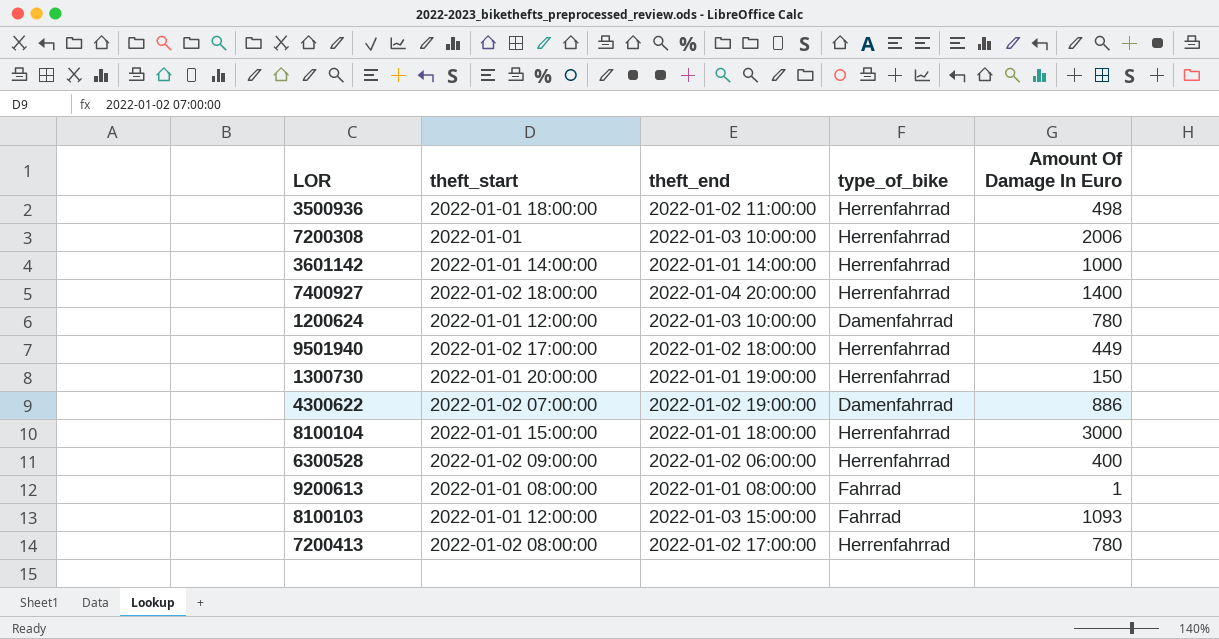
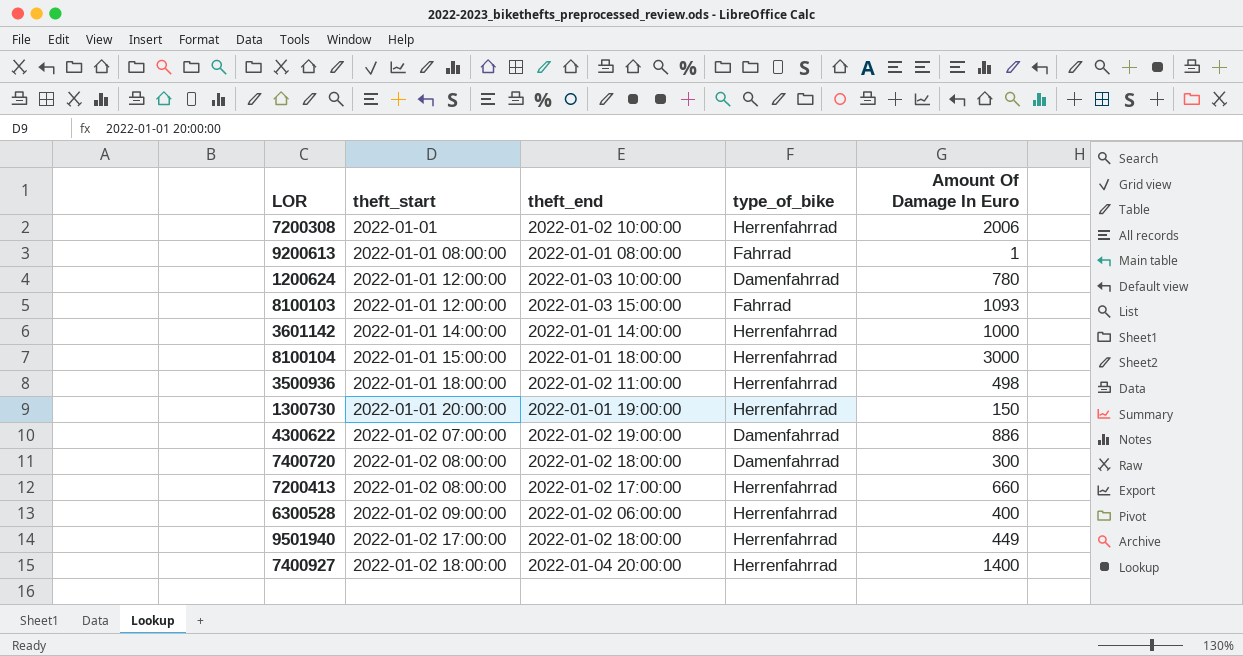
row order: none -> theft_start ascending
7200308 | theft_end: 2022-01-03 10:00:00 -> 2022-01-02 10:00:00
row 7400720: none -> 2022-01-02 08:00:00 | 2022-01-02 18:00:00 | Damenfahrrad | 300
7200413 | Amount Of Damage In Euro: 780 -> 660

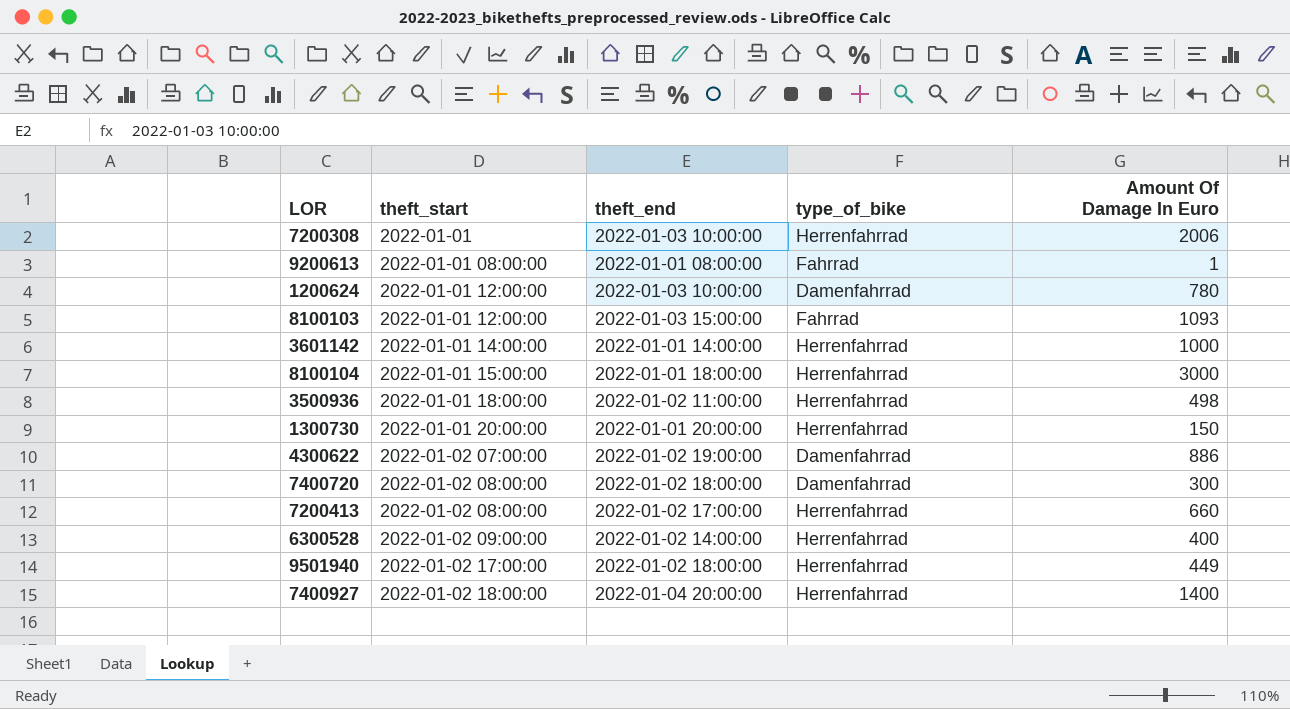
7200308 | theft_end: 2022-01-02 10:00:00 -> 2022-01-03 10:00:00
1300730 | theft_end: 2022-01-01 19:00:00 -> 2022-01-01 20:00:00
6300528 | theft_end: 2022-01-02 06:00:00 -> 2022-01-02 14:00:00

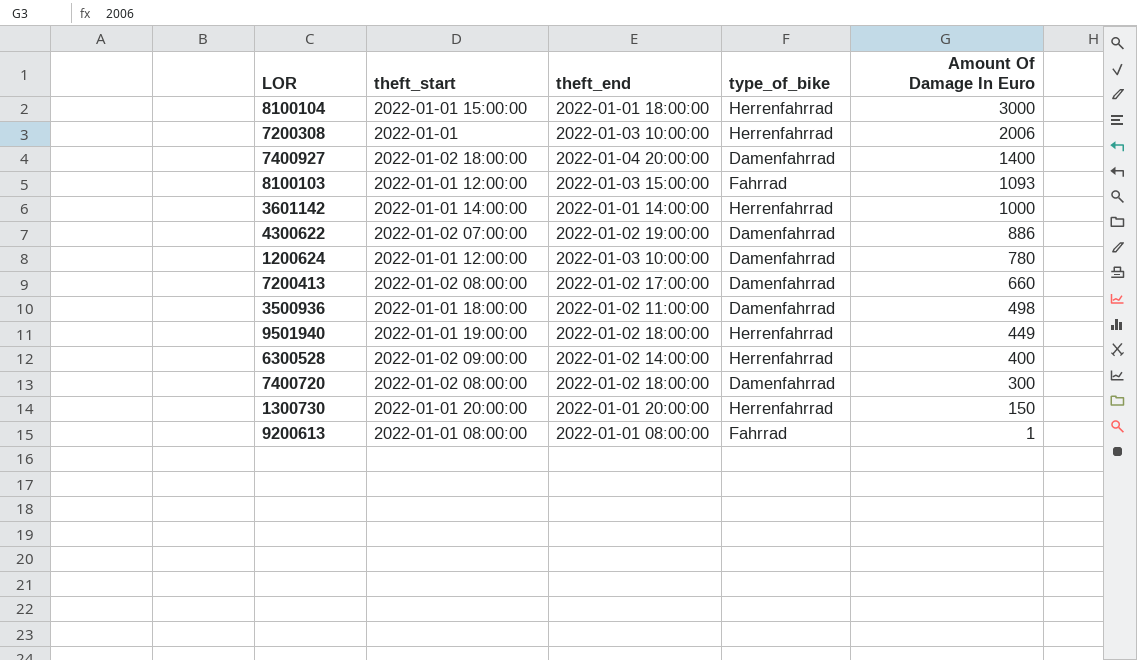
row order: theft_start ascending -> Amount Of Damage In Euro descending
7400927 | type_of_bike: Herrenfahrrad -> Damenfahrrad
7200413 | type_of_bike: Herrenfahrrad -> Damenfahrrad
3500936 | type_of_bike: Herrenfahrrad -> Damenfahrrad
9501940 | theft_start: 2022-01-02 17:00:00 -> 2022-01-01 19:00:00

